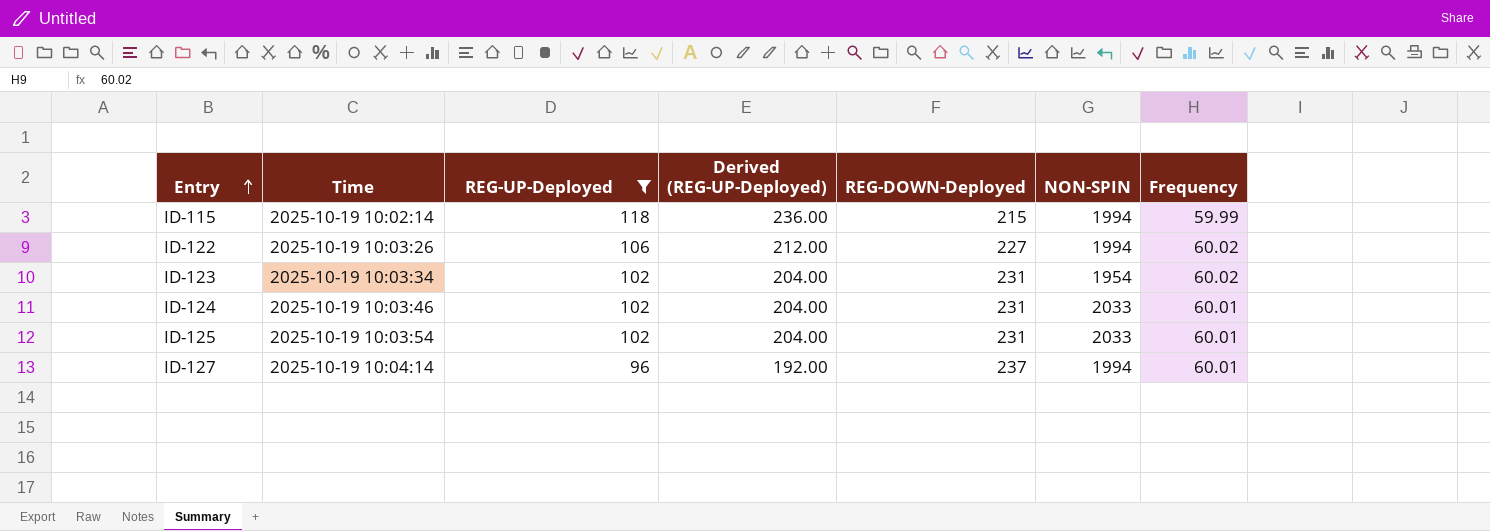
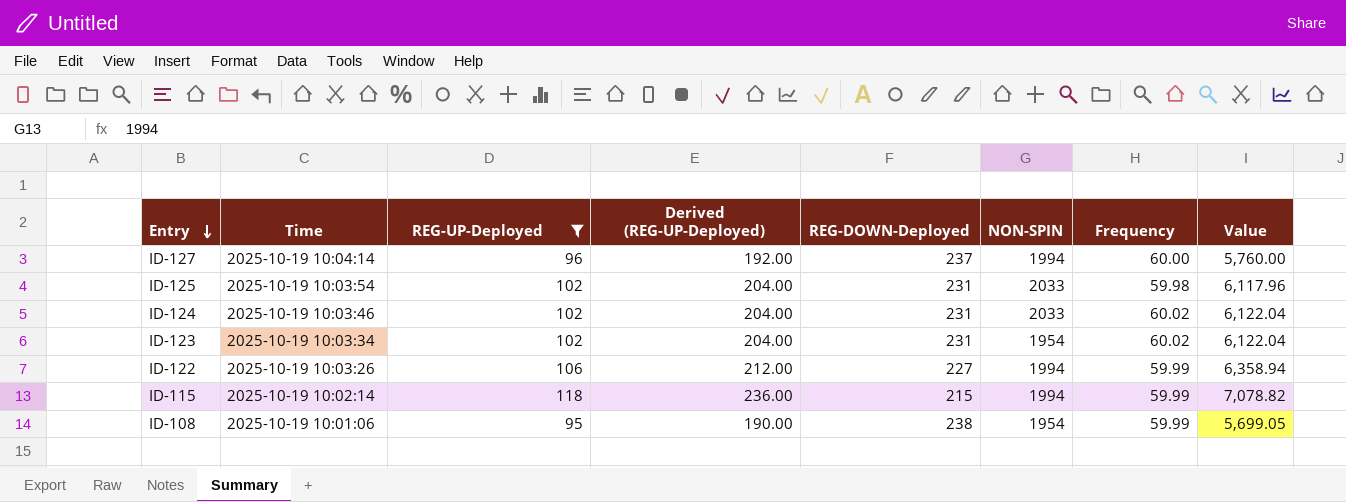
row order: Entry ascending -> Entry descending
column Value | formula: none -> [REG-UP-Deployed] * [Frequency]
ID-127 | Frequency: 60.01 -> 60.00
ID-125 | Frequency: 60.01 -> 59.98
ID-124 | Frequency: 60.01 -> 60.02
ID-122 | Frequency: 60.02 -> 59.99
row ID-108: none -> 2025-10-19 10:01:06 | 95 | 190.00 | 238 | 1954 | 59.99 | 5,699.05

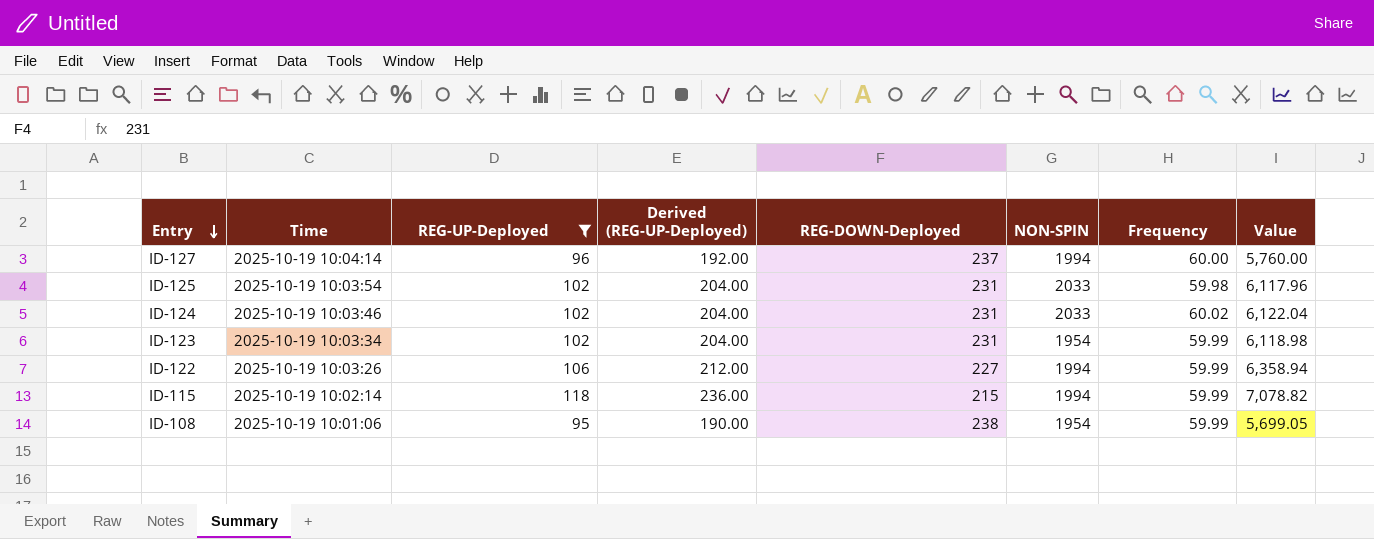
ID-123 | Frequency: 60.02 -> 59.99
ID-123 | Value: 6,122.04 -> 6,118.98

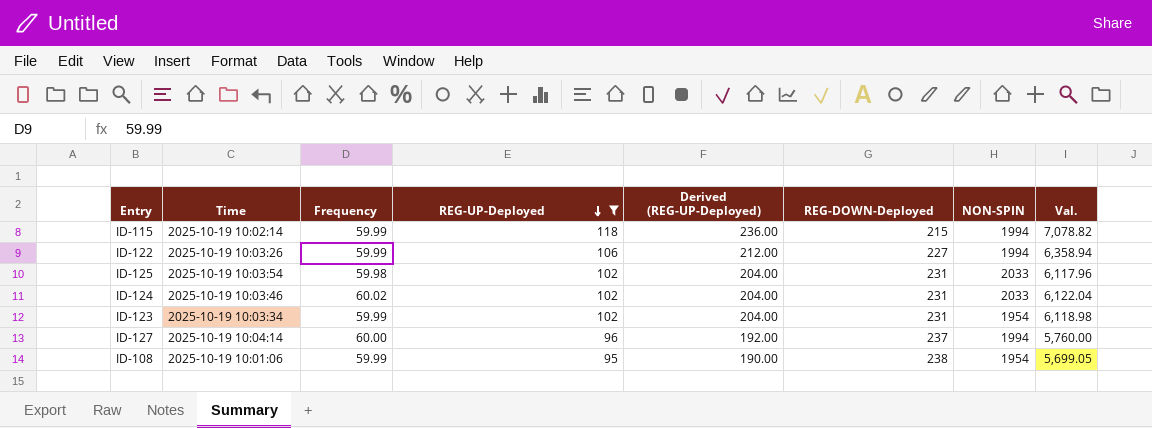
row order: Entry descending -> REG-UP-Deployed descending
column Frequency | position: 7 -> 3
column name: Value -> Val.

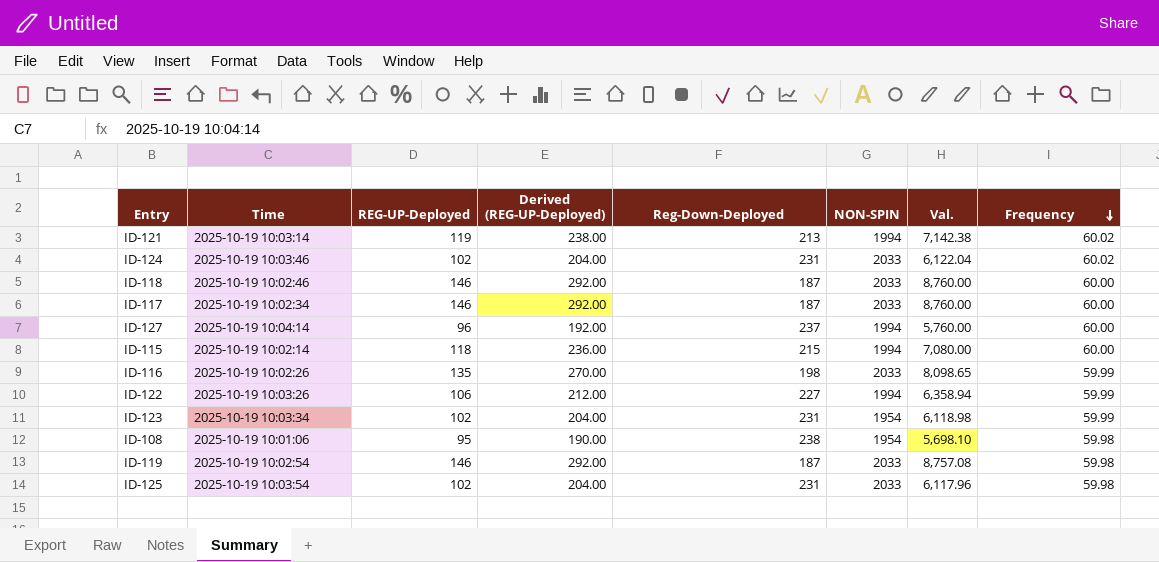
filter: REG-UP-Deployed <= 118 -> none
row order: REG-UP-Deployed descending -> Frequency descending
column name: REG-DOWN-Deployed -> Reg-Down-Deployed
column Frequency | position: 3 -> 8
ID-115 | Val.: 7,078.82 -> 7,080.00
ID-115 | Frequency: 59.99 -> 60.00
ID-108 | Val.: 5,699.05 -> 5,698.10
ID-108 | Frequency: 59.99 -> 59.98

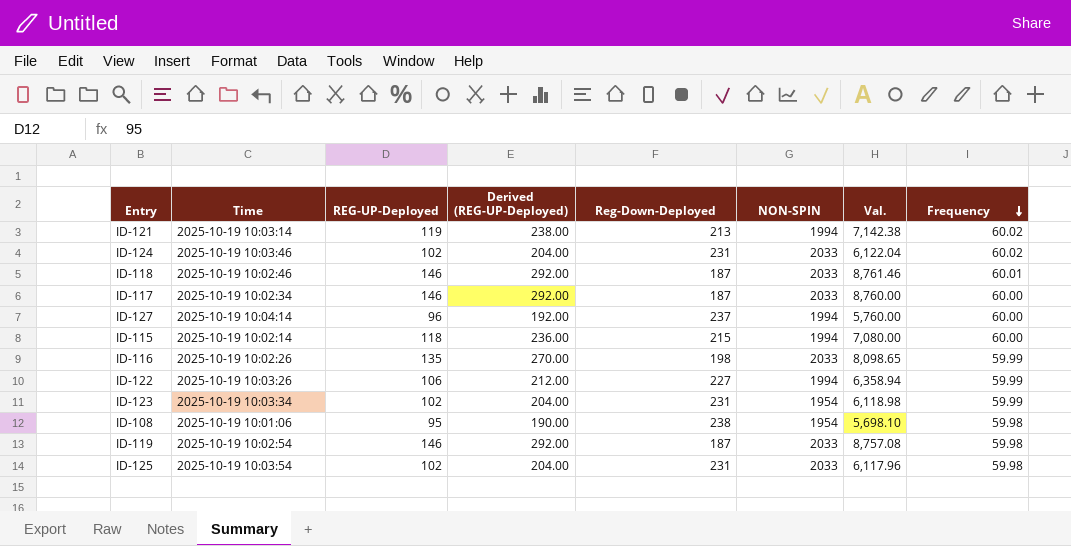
ID-118 | Val.: 8,760.00 -> 8,761.46
ID-118 | Frequency: 60.00 -> 60.01

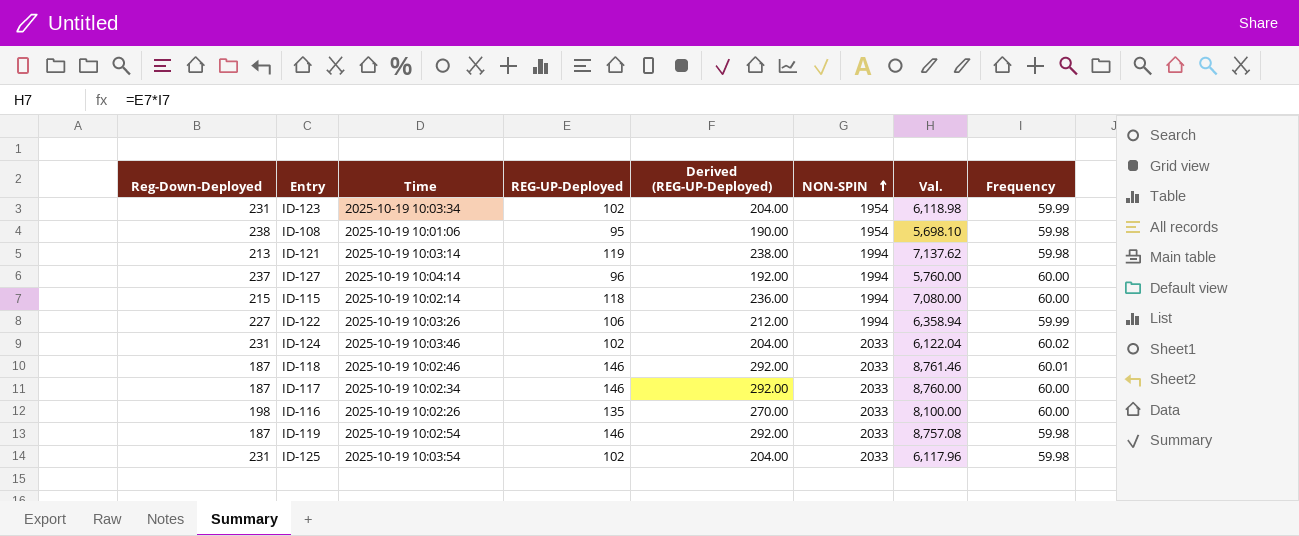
row order: Frequency descending -> NON-SPIN ascending
column Reg-Down-Deployed | position: 5 -> 1
ID-121 | Val.: 7,142.38 -> 7,137.62
ID-121 | Frequency: 60.02 -> 59.98
ID-116 | Val.: 8,098.65 -> 8,100.00
ID-116 | Frequency: 59.99 -> 60.00

